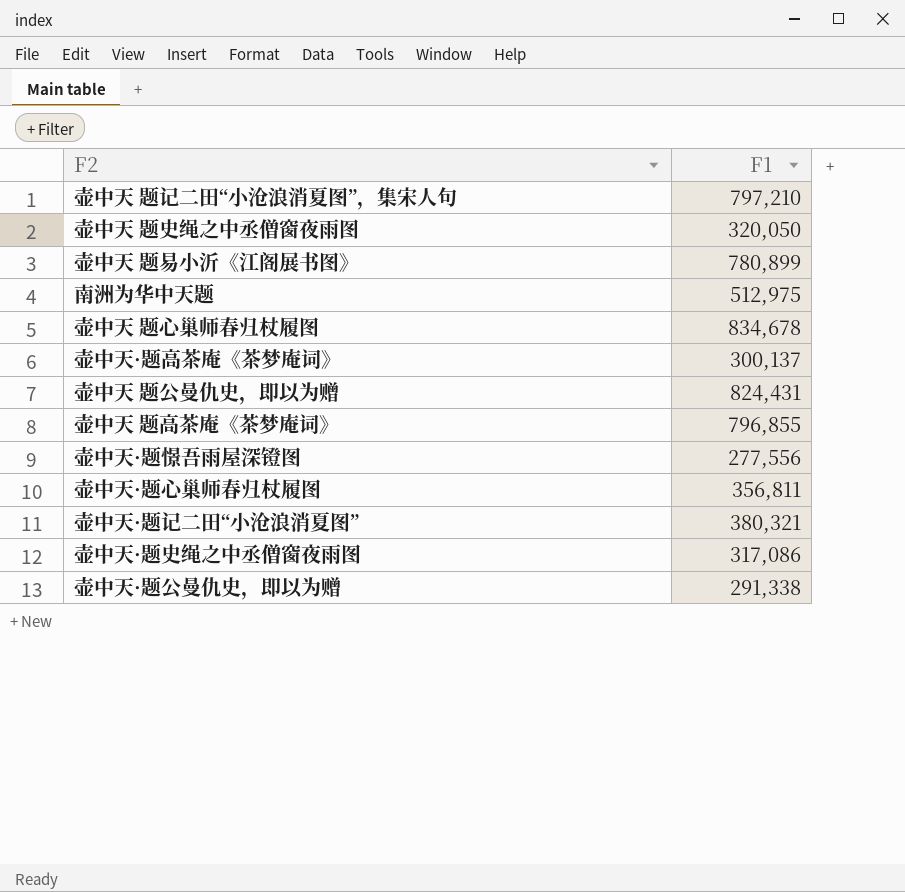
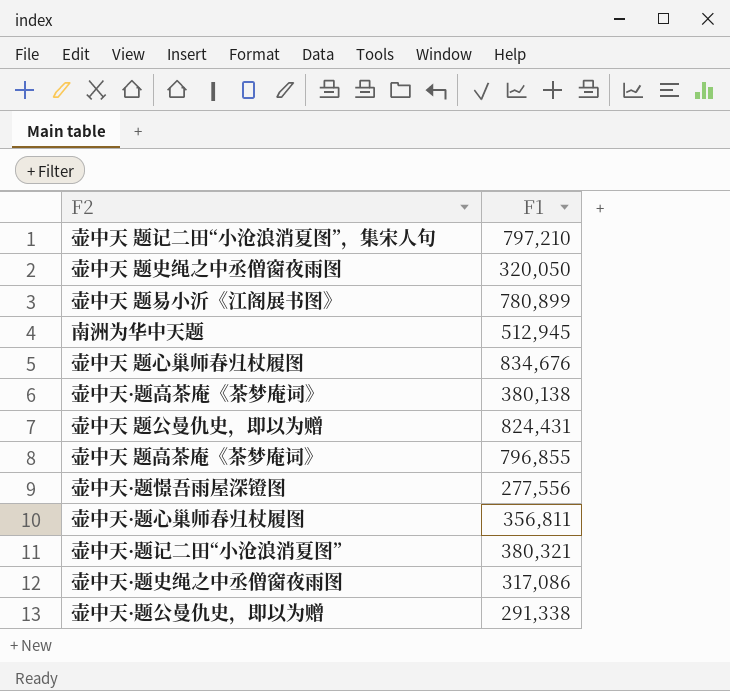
南洲为华中天题 | F1: 512,975 -> 512,945
壶中天 题心巢师春归杖履图 | F1: 834,678 -> 834,676
壶中天·题高茶庵《茶梦庵词》 | F1: 300,137 -> 380,138

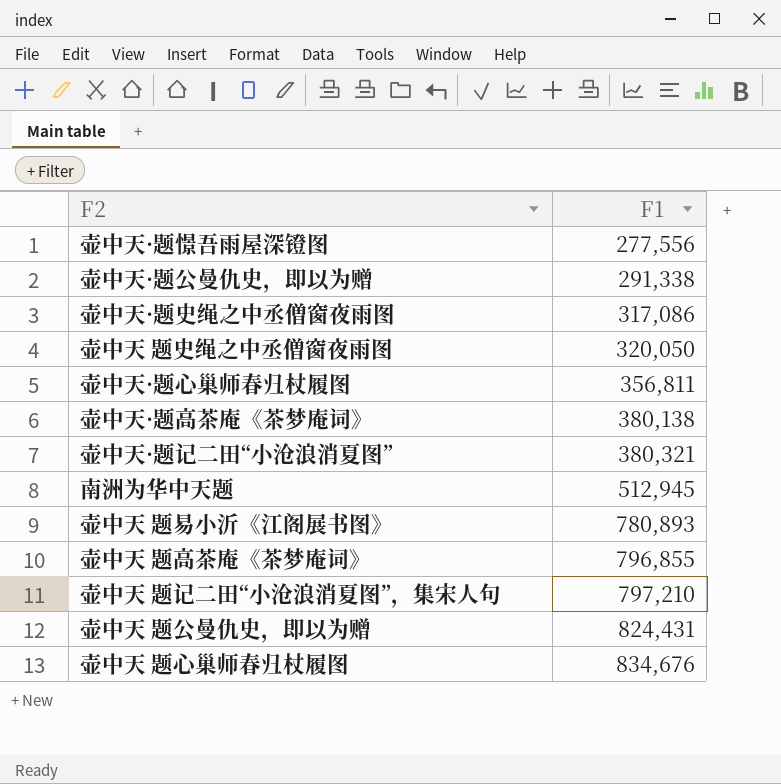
row order: none -> F1 ascending
壶中天 题易小沂《江阁展书图》 | F1: 780,899 -> 780,893

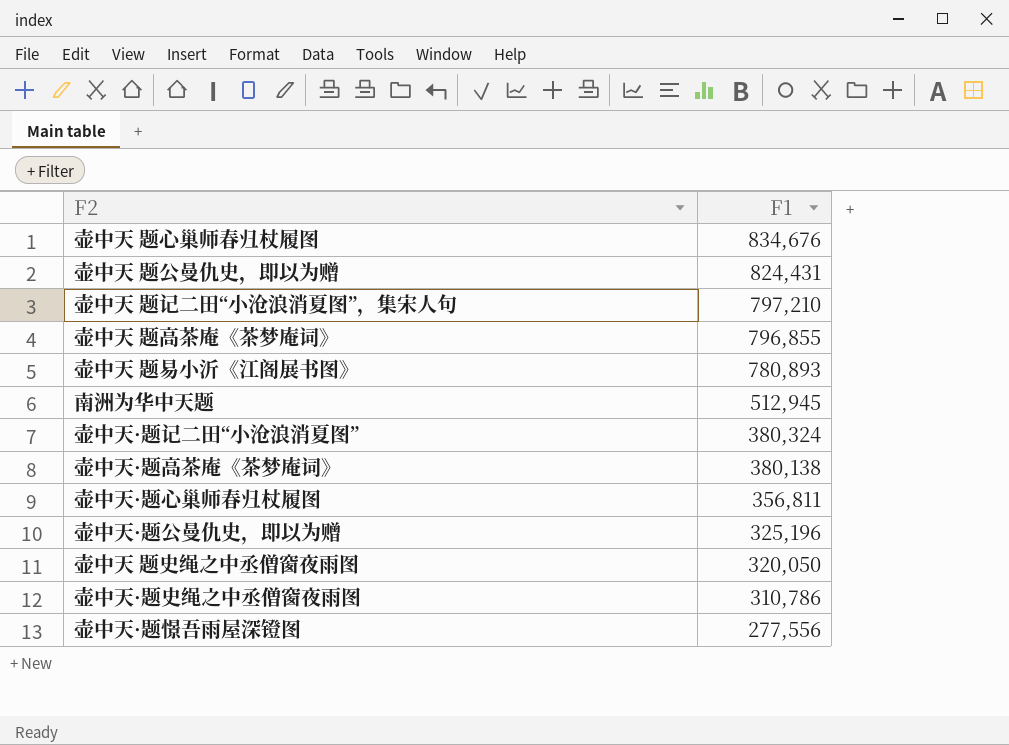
row order: F1 ascending -> F1 descending
壶中天·题记二田“小沧浪消夏图” | F1: 380,321 -> 380,324
壶中天·题公曼仇史，即以为赠 | F1: 291,338 -> 325,196
壶中天·题史绳之中丞僧窗夜雨图 | F1: 317,086 -> 310,786

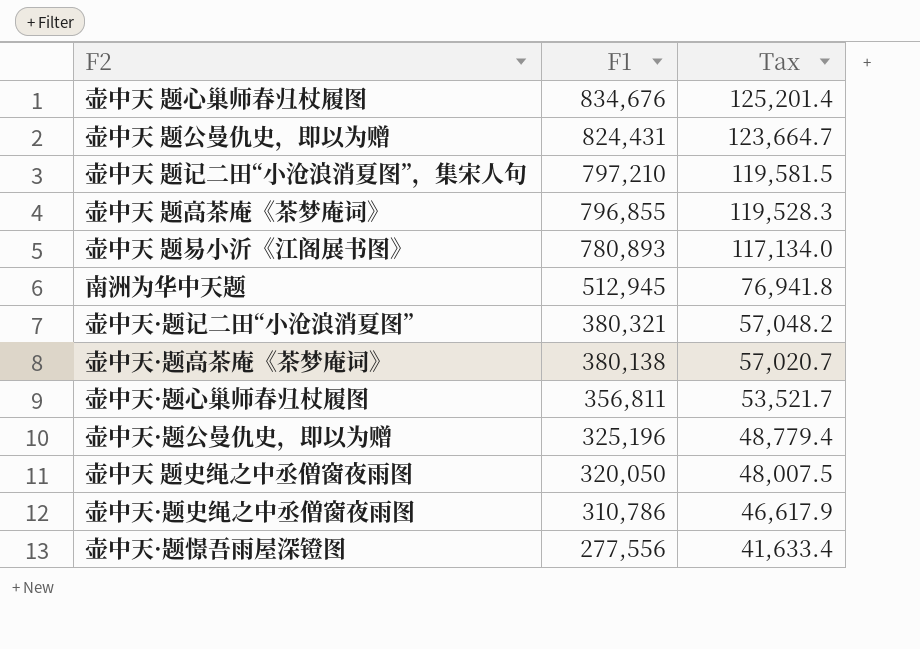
column Tax | formula: none -> [F1] * 0.15
壶中天·题记二田“小沧浪消夏图” | F1: 380,324 -> 380,321

